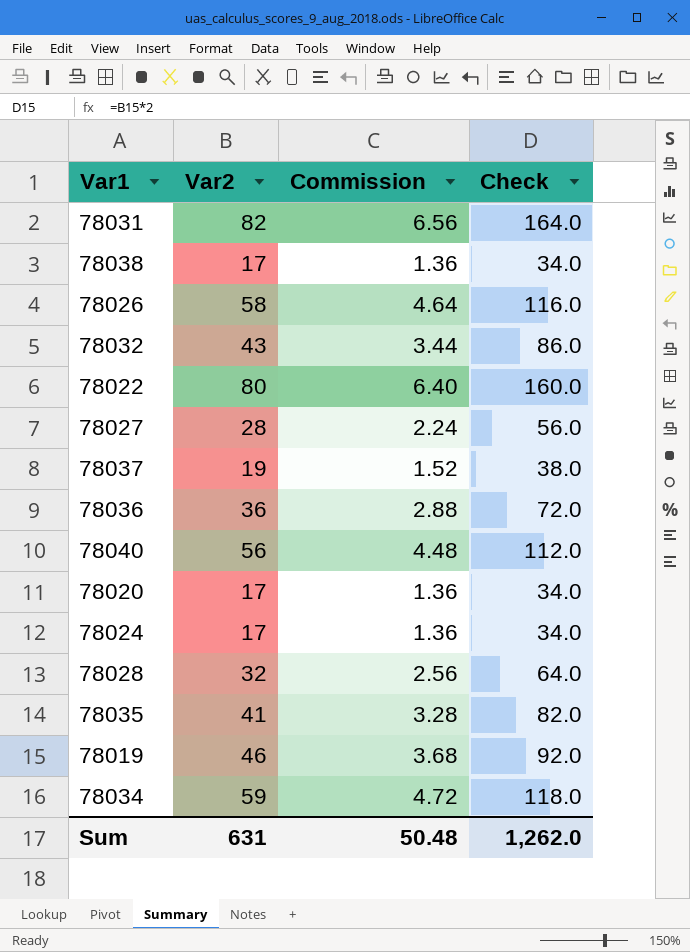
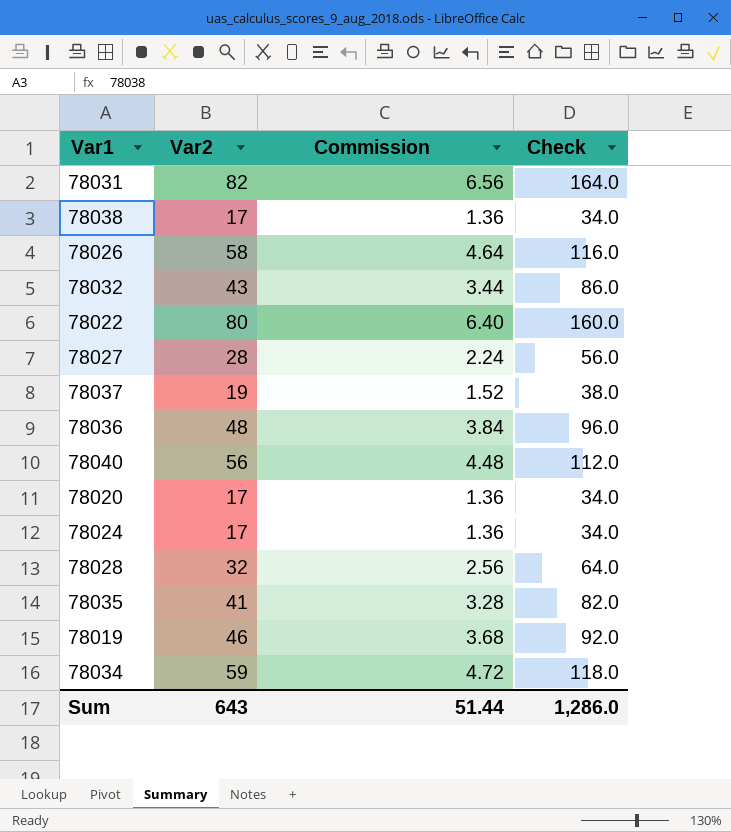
78036 | Var2: 36 -> 48
78036 | Commission: 2.88 -> 3.84
78036 | Check: 72.0 -> 96.0
Sum | Var2: 631 -> 643
Sum | Commission: 50.48 -> 51.44
Sum | Check: 1,262.0 -> 1,286.0

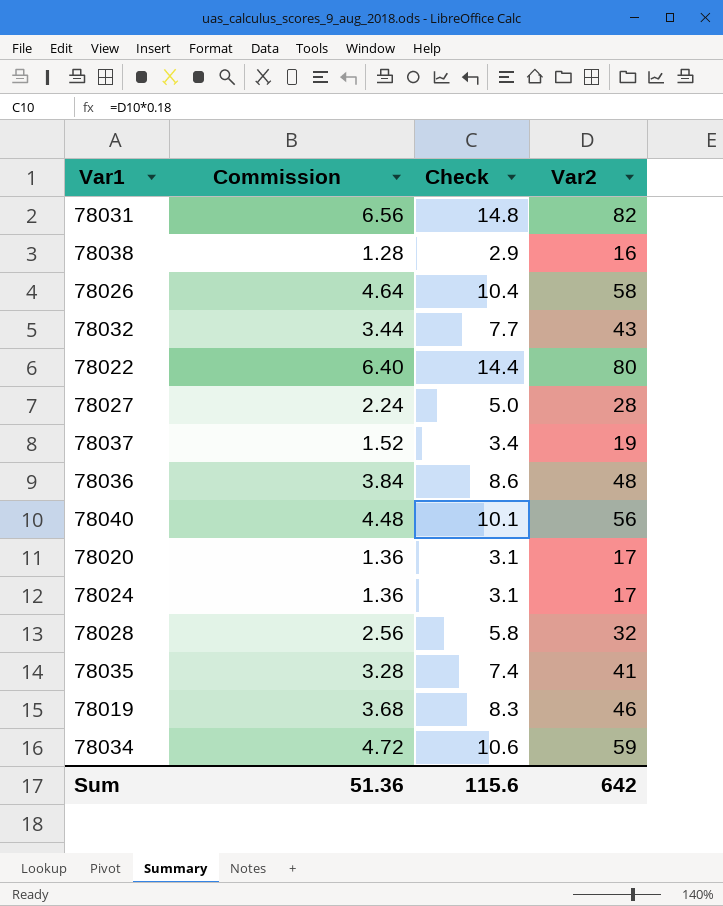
column Check | formula: [Var2] * 2 -> [Var2] * 0.18
column Var2 | position: 2 -> 4
78038 | Commission: 1.36 -> 1.28
78038 | Var2: 17 -> 16
Sum | Commission: 51.44 -> 51.36
Sum | Check: 1,286.0 -> 115.6
Sum | Var2: 643 -> 642

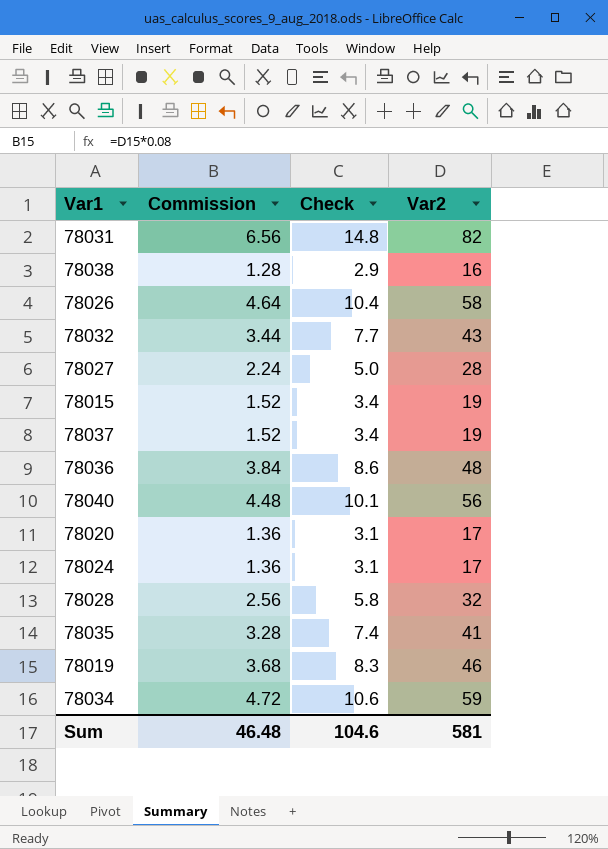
row 78022: 6.40 | 14.4 | 80 -> none
row 78015: none -> 1.52 | 3.4 | 19
Sum | Commission: 51.36 -> 46.48
Sum | Check: 115.6 -> 104.6
Sum | Var2: 642 -> 581

